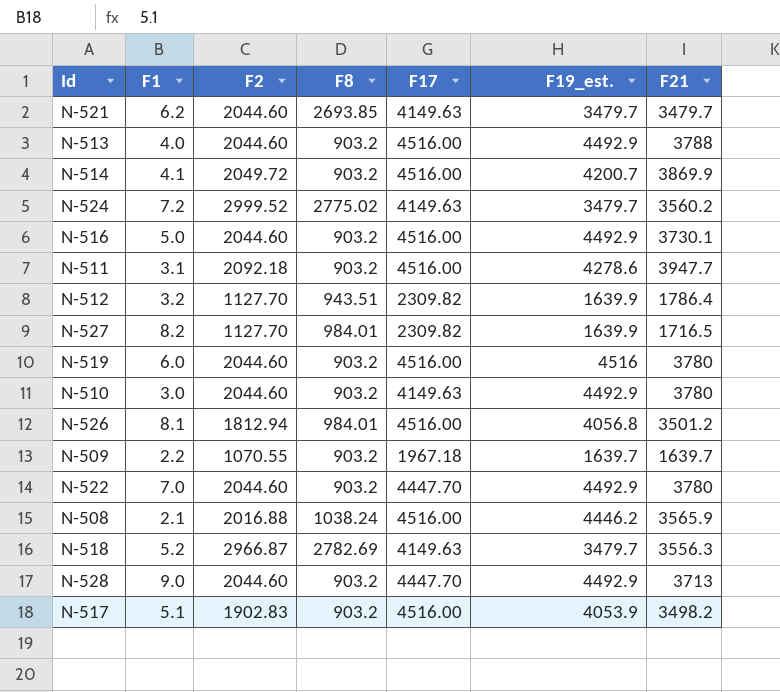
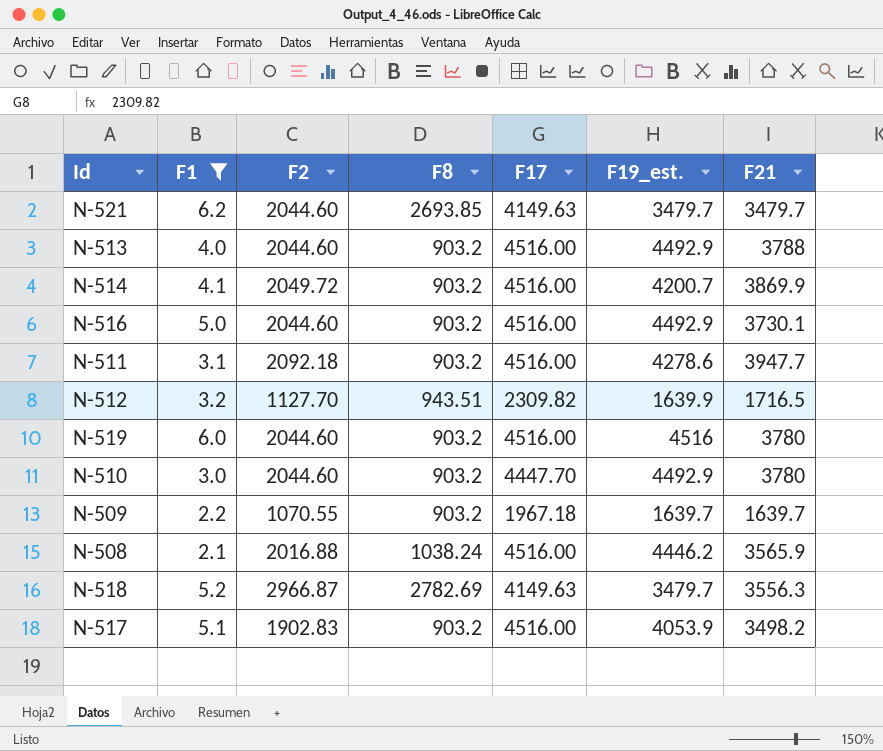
filter: none -> F1 <= 6.2
N-512 | F21: 1786.4 -> 1716.5
N-510 | F17: 4149.63 -> 4447.70

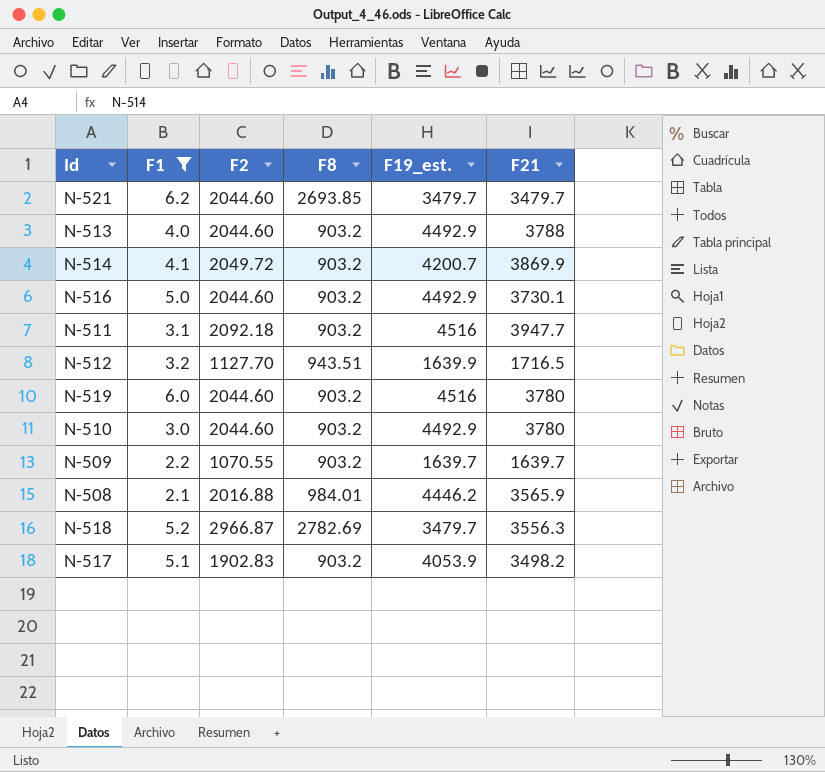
column F17 | position: 5 -> none
N-511 | F19_est.: 4278.6 -> 4516
N-508 | F8: 1038.24 -> 984.01

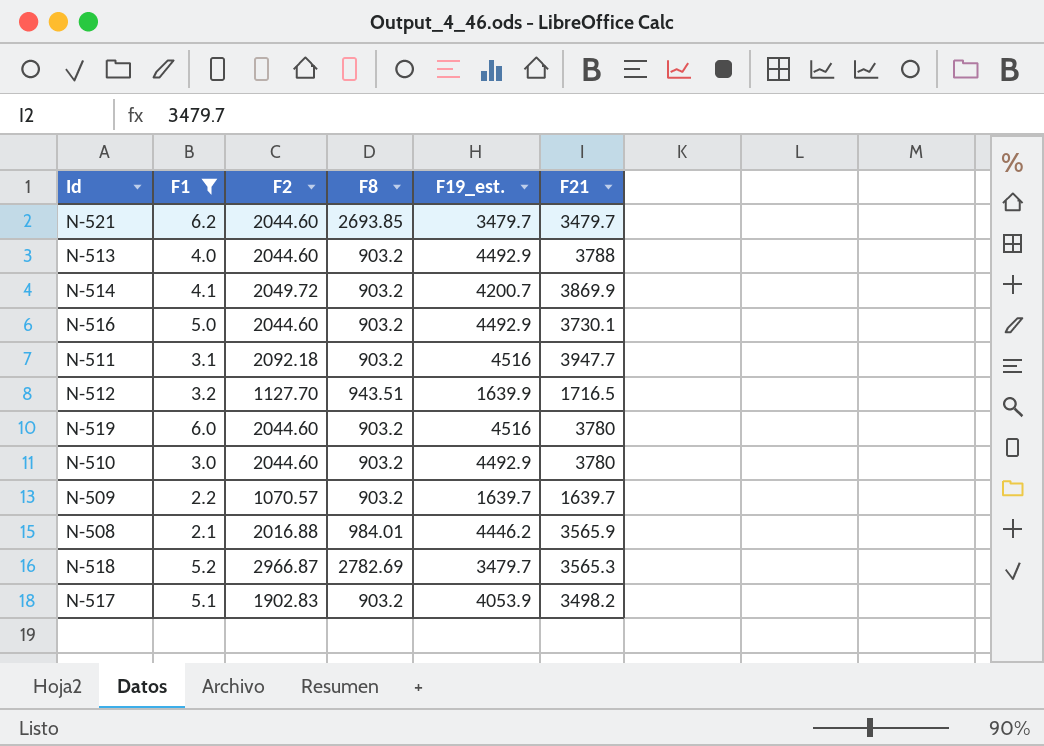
N-509 | F2: 1070.55 -> 1070.57
N-518 | F21: 3556.3 -> 3565.3

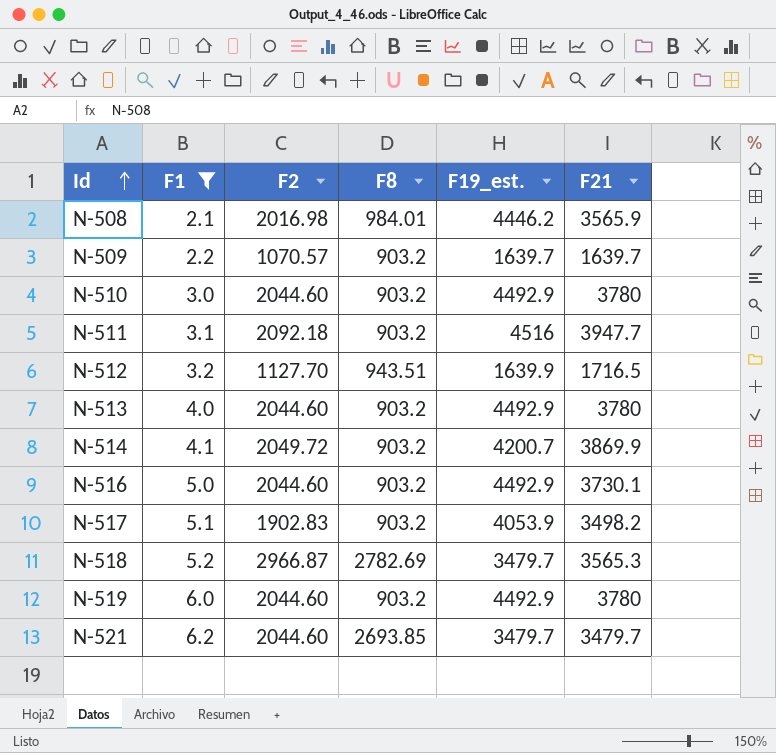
row order: none -> Id ascending
N-508 | F2: 2016.88 -> 2016.98
N-513 | F21: 3788 -> 3780
N-519 | F19_est.: 4516 -> 4492.9

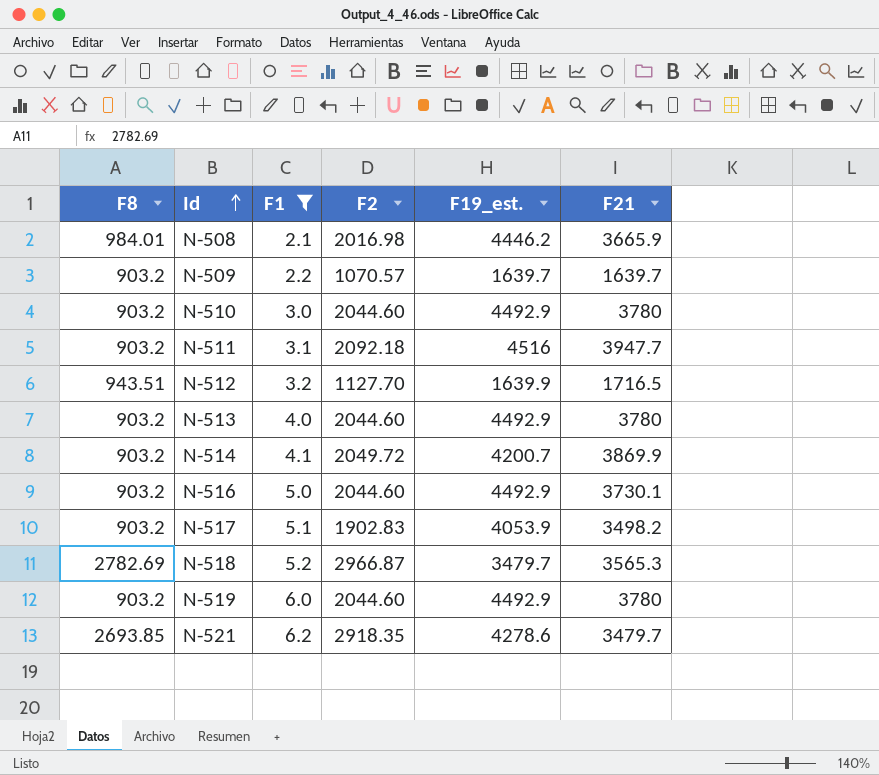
column F8 | position: 4 -> 1
N-508 | F21: 3565.9 -> 3665.9
N-521 | F2: 2044.60 -> 2918.35
N-521 | F19_est.: 3479.7 -> 4278.6

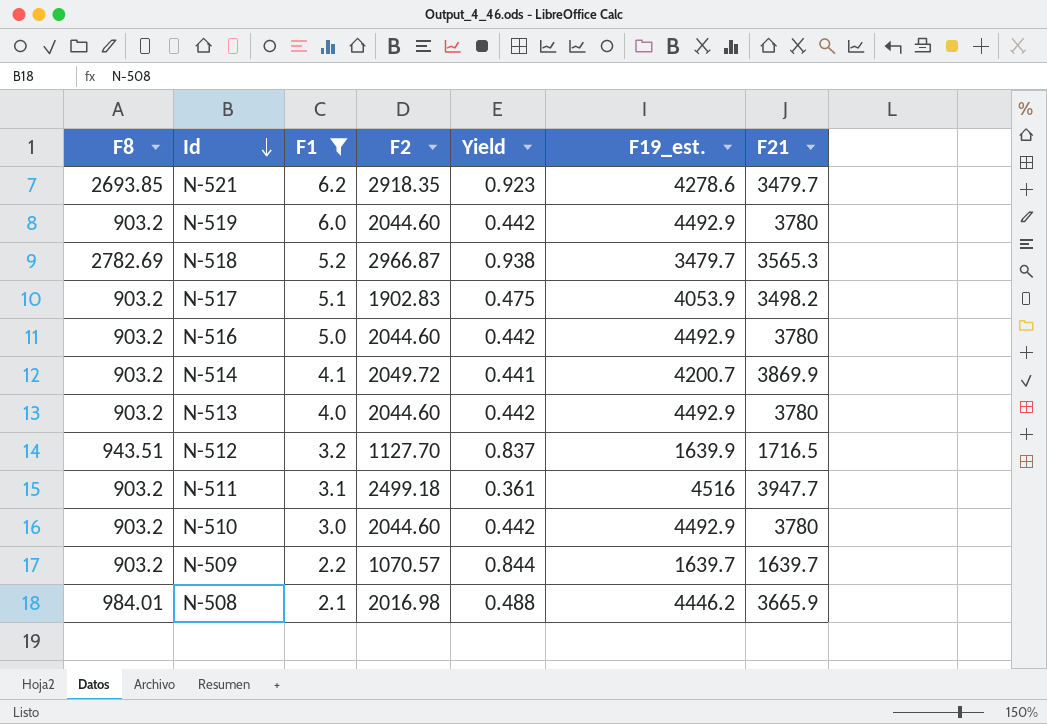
row order: Id ascending -> Id descending
column Yield | formula: none -> [F8] / [F2]
N-516 | F21: 3730.1 -> 3780
N-511 | F2: 2092.18 -> 2499.18

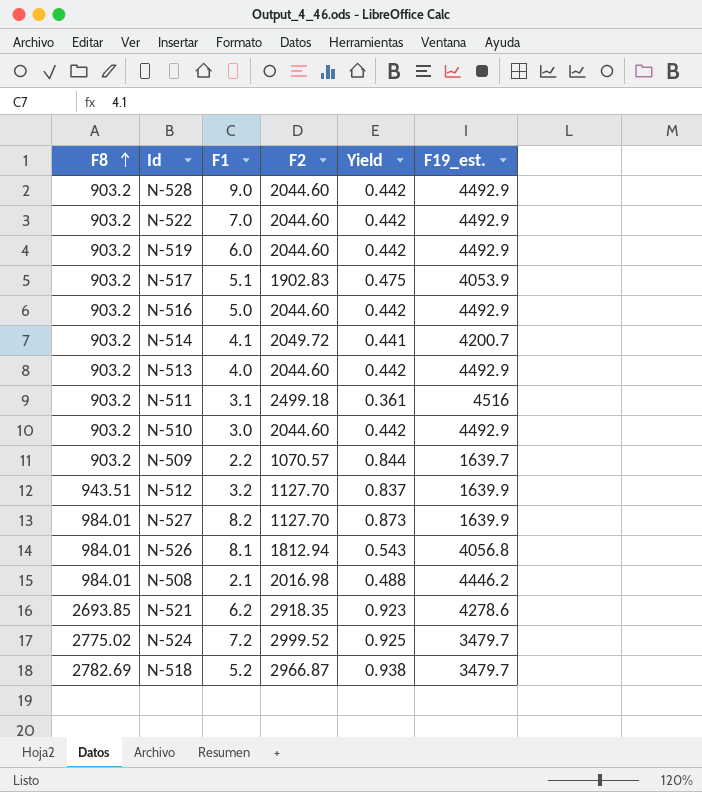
filter: F1 <= 6.2 -> none
row order: Id descending -> F8 ascending
column F21 | position: 7 -> none

